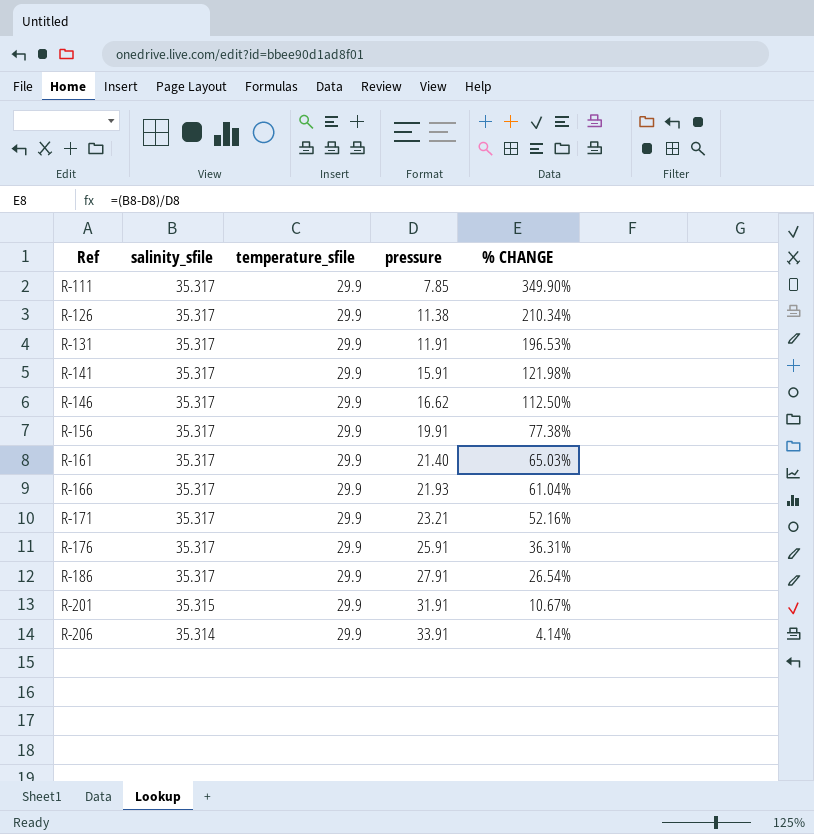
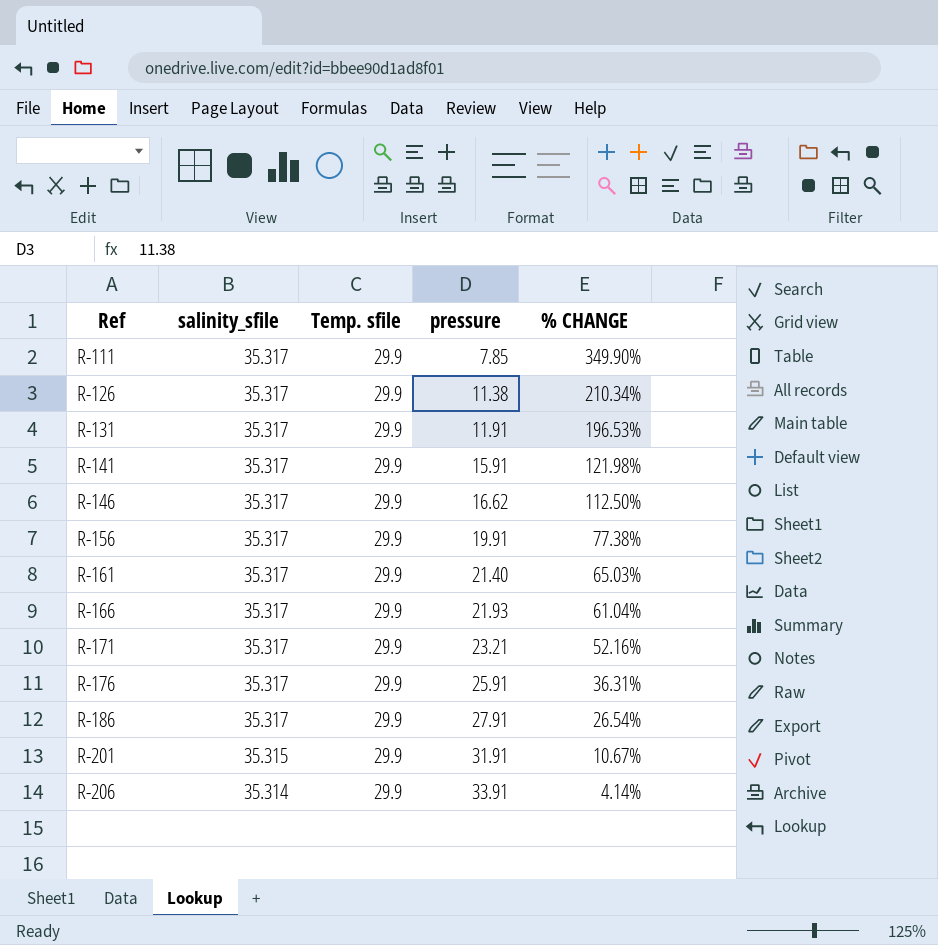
column name: temperature_sfile -> Temp. sfile

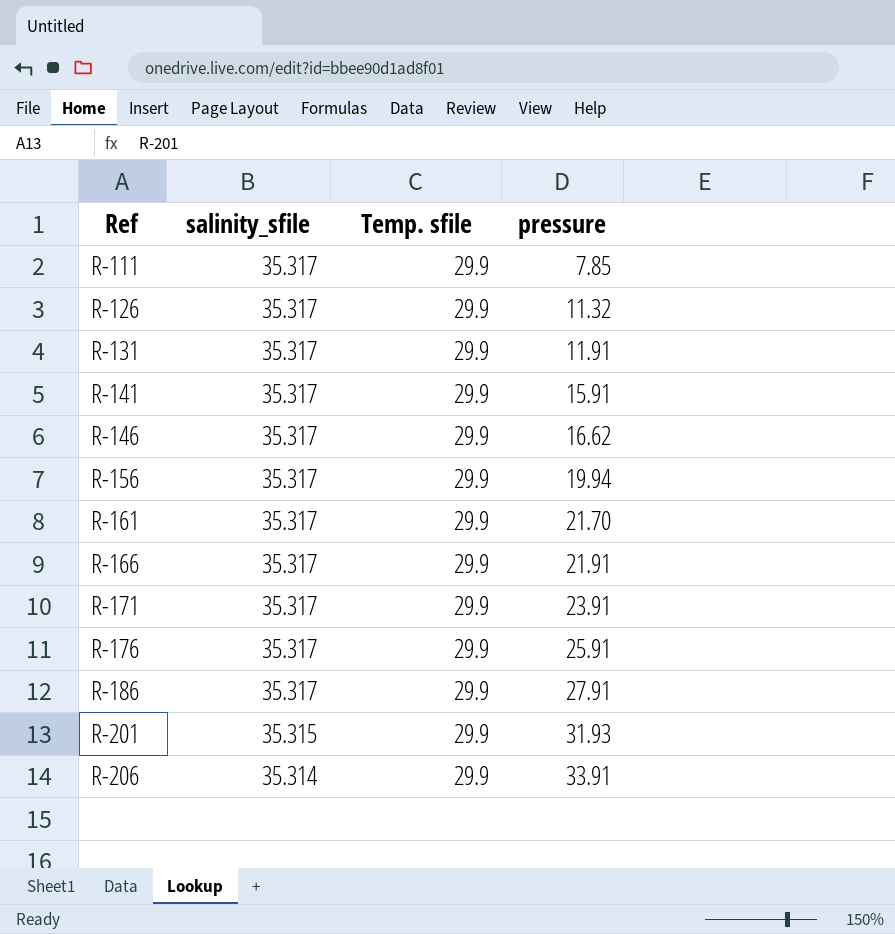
column % CHANGE | formula: ([salinity_sfile] - [pressure]) / [pressure] -> none
R-126 | pressure: 11.38 -> 11.32
R-156 | pressure: 19.91 -> 19.94
R-161 | pressure: 21.40 -> 21.70
R-166 | pressure: 21.93 -> 21.91
R-171 | pressure: 23.21 -> 23.91
R-201 | pressure: 31.91 -> 31.93

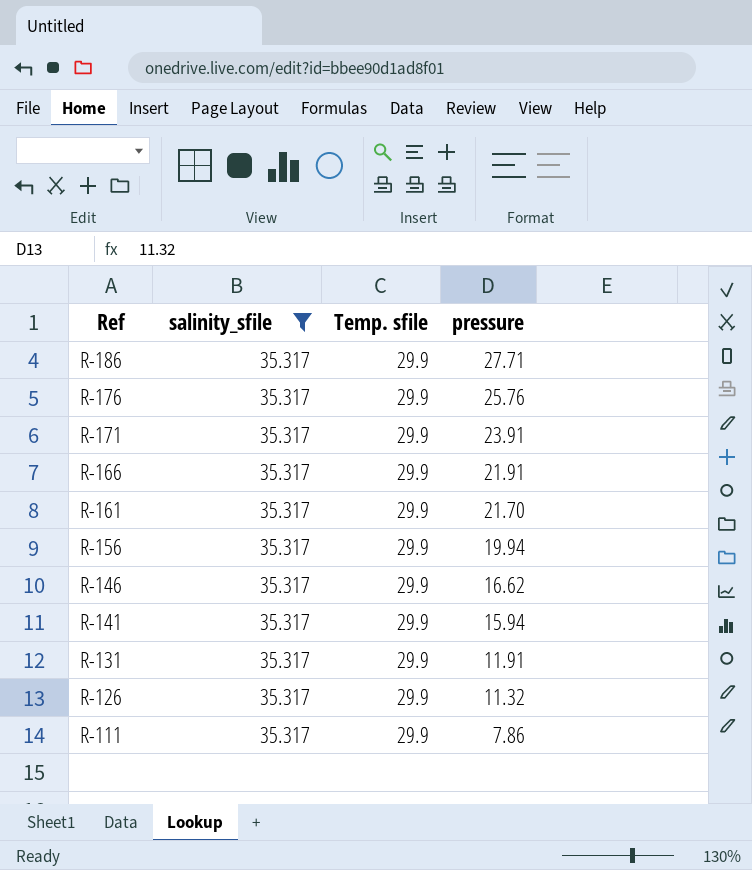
filter: none -> salinity_sfile = 35.317
row order: Ref ascending -> Ref descending
R-186 | pressure: 27.91 -> 27.71
R-176 | pressure: 25.91 -> 25.76
R-141 | pressure: 15.91 -> 15.94
R-111 | pressure: 7.85 -> 7.86

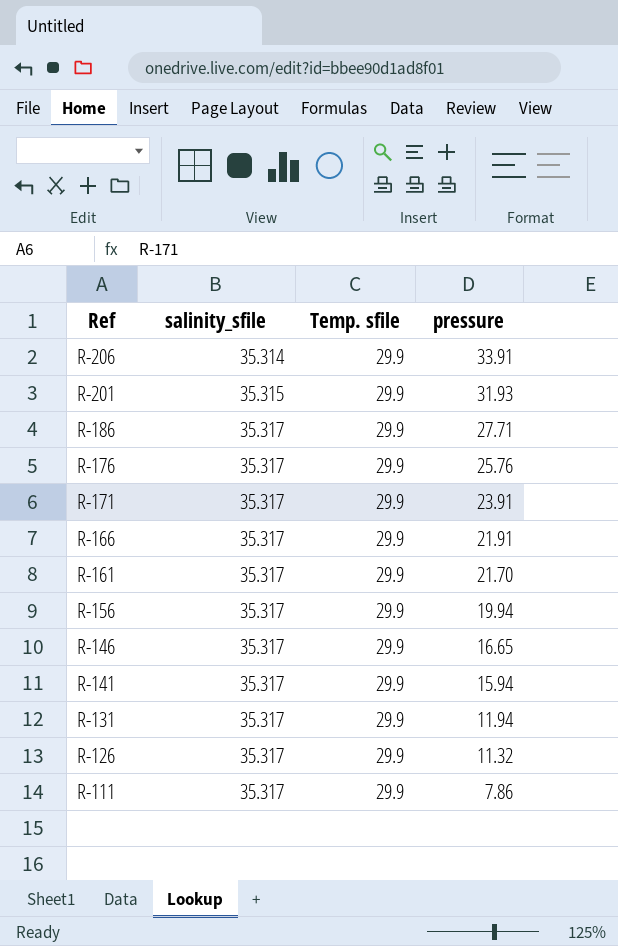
filter: salinity_sfile = 35.317 -> none
R-146 | pressure: 16.62 -> 16.65
R-131 | pressure: 11.91 -> 11.94

